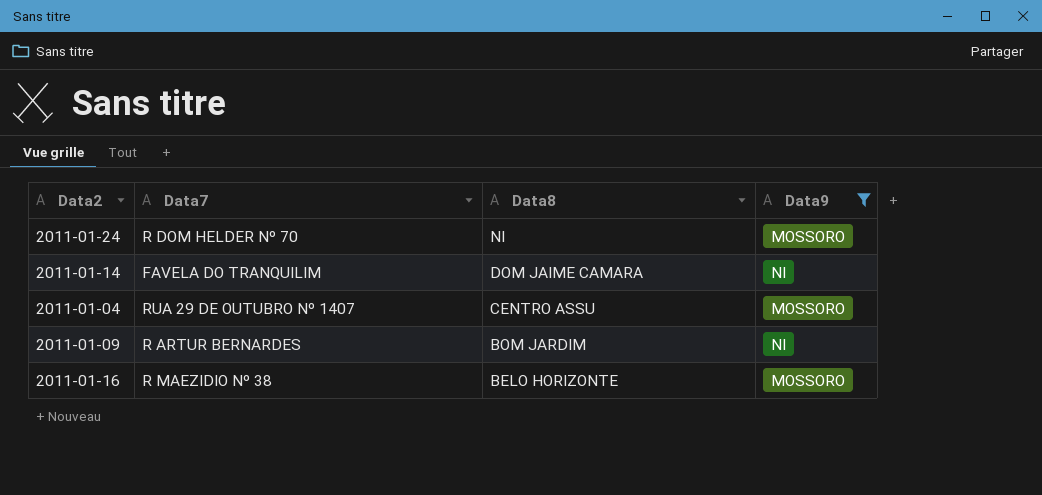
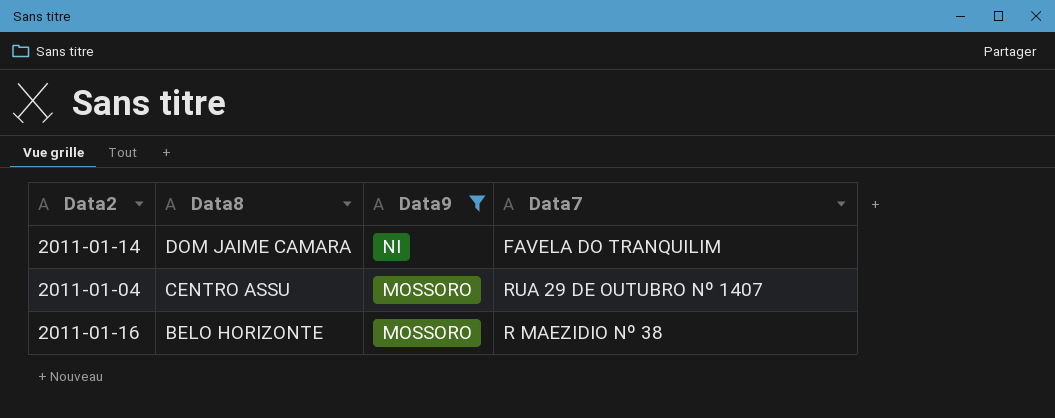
column Data7 | position: 2 -> 4
row 2011-01-24: R DOM HELDER Nº 70 | NI | MOSSORO -> none
row 2011-01-09: R ARTUR BERNARDES | BOM JARDIM | NI -> none

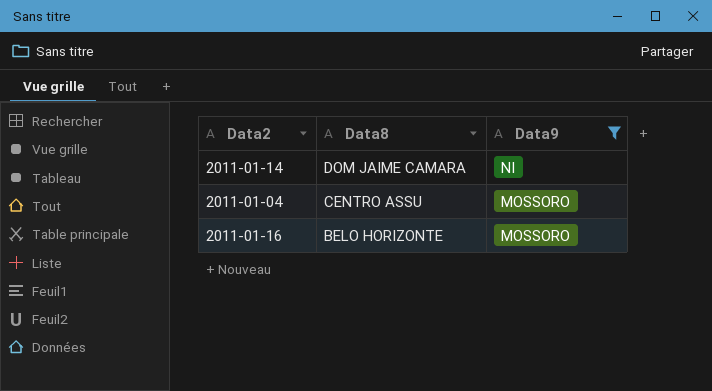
column Data7 | position: 4 -> none

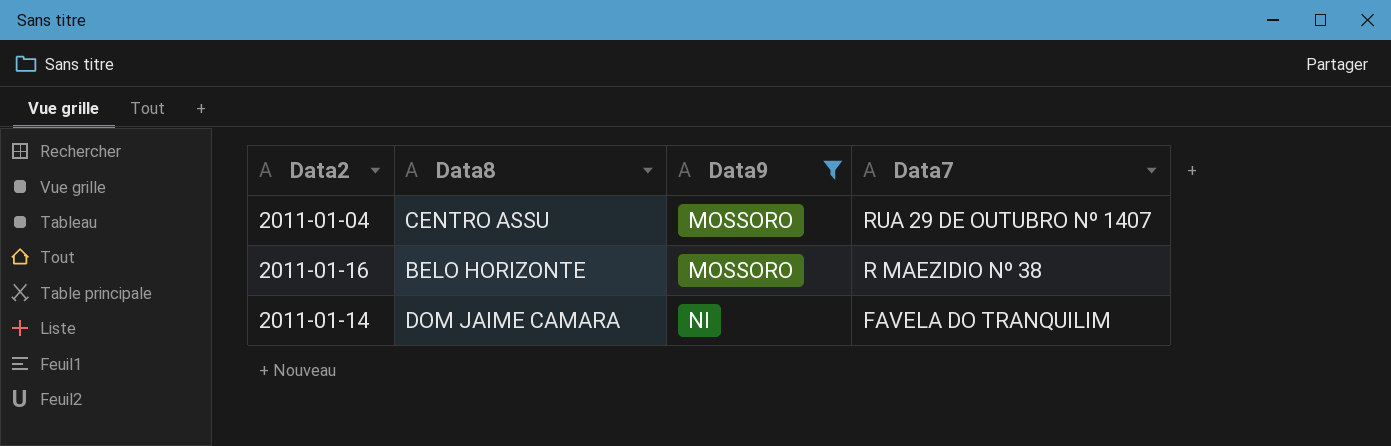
row order: Data8 descending -> Data9 ascending
column Data7 | position: none -> 4

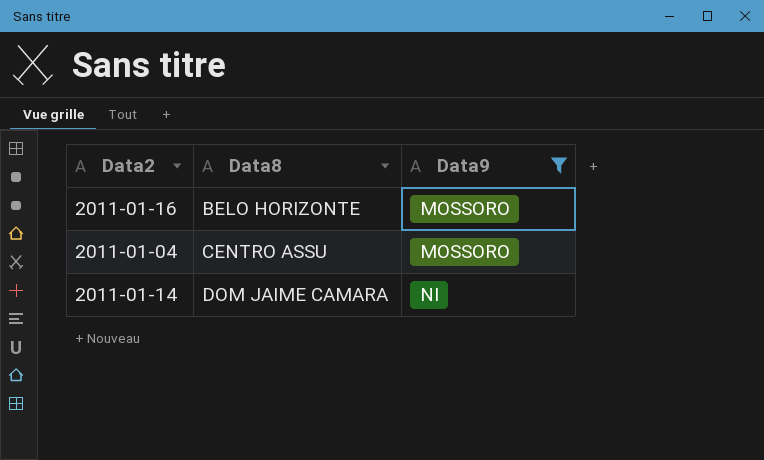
row order: Data9 ascending -> Data8 ascending
column Data7 | position: 4 -> none

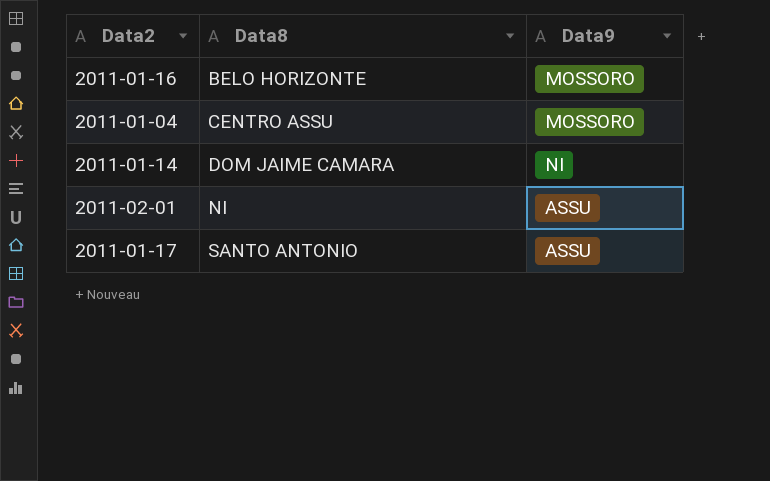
filter: Data9 != ASSU -> none

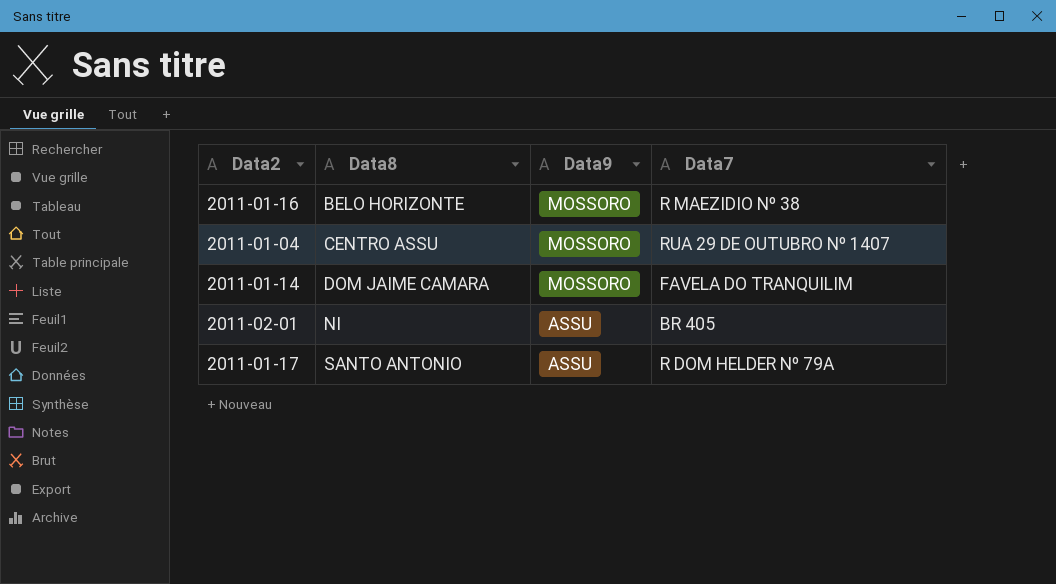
column Data7 | position: none -> 4
2011-01-14 | Data9: NI -> MOSSORO

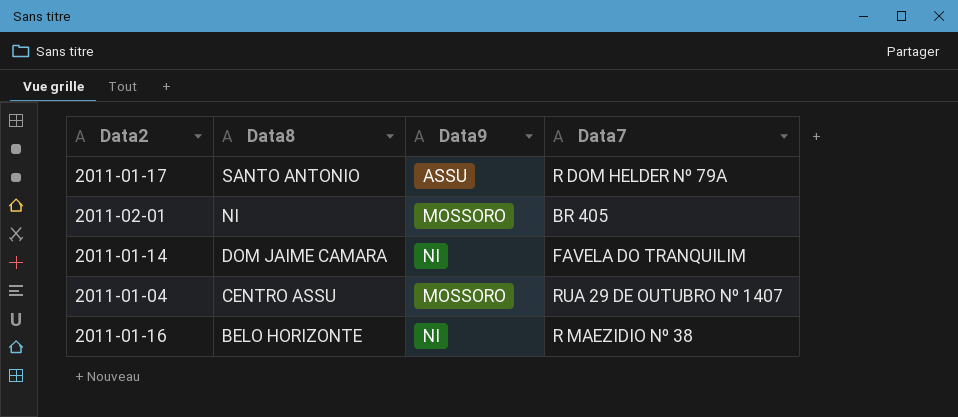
row order: Data8 ascending -> Data8 descending
2011-02-01 | Data9: ASSU -> MOSSORO
2011-01-14 | Data9: MOSSORO -> NI
2011-01-16 | Data9: MOSSORO -> NI

